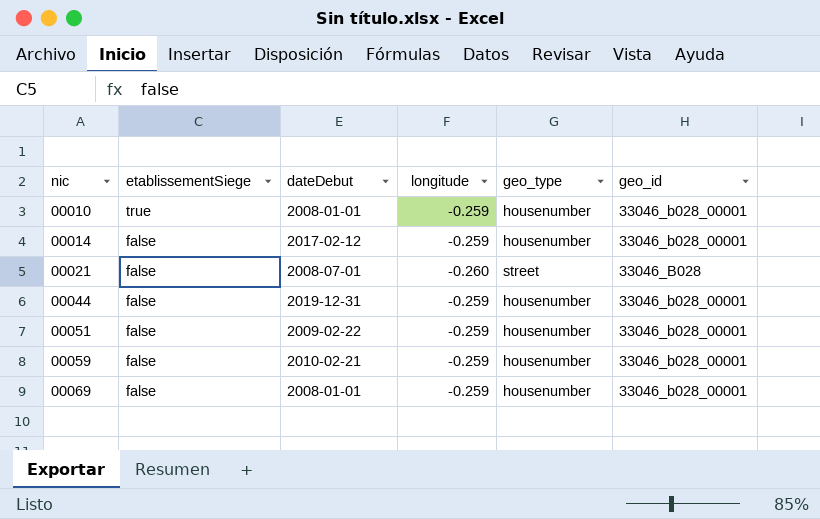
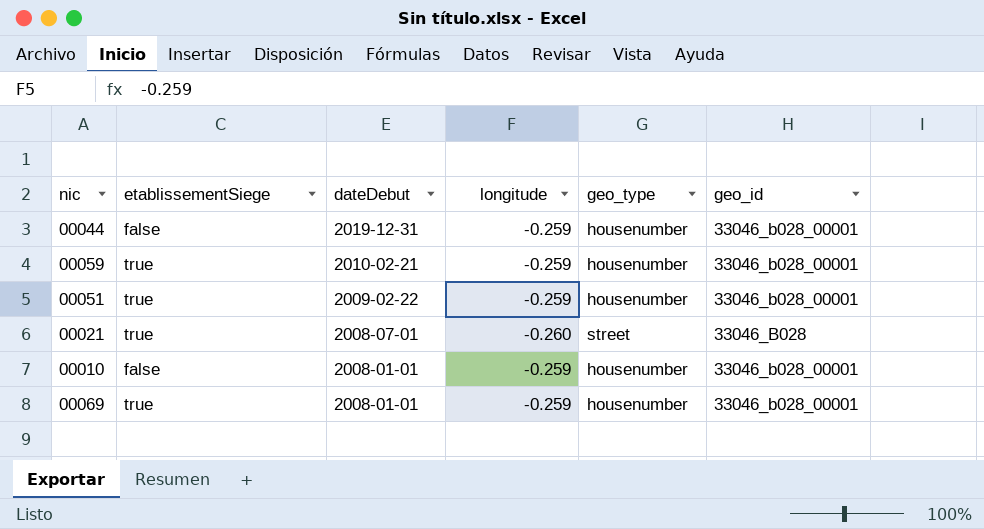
row order: nic ascending -> dateDebut descending
row 00014: false | 2017-02-12 | -0.259 | housenumber | 33046_b028_00001 -> none
00059 | etablissementSiege: false -> true
00051 | etablissementSiege: false -> true
00021 | etablissementSiege: false -> true
00010 | etablissementSiege: true -> false
00069 | etablissementSiege: false -> true

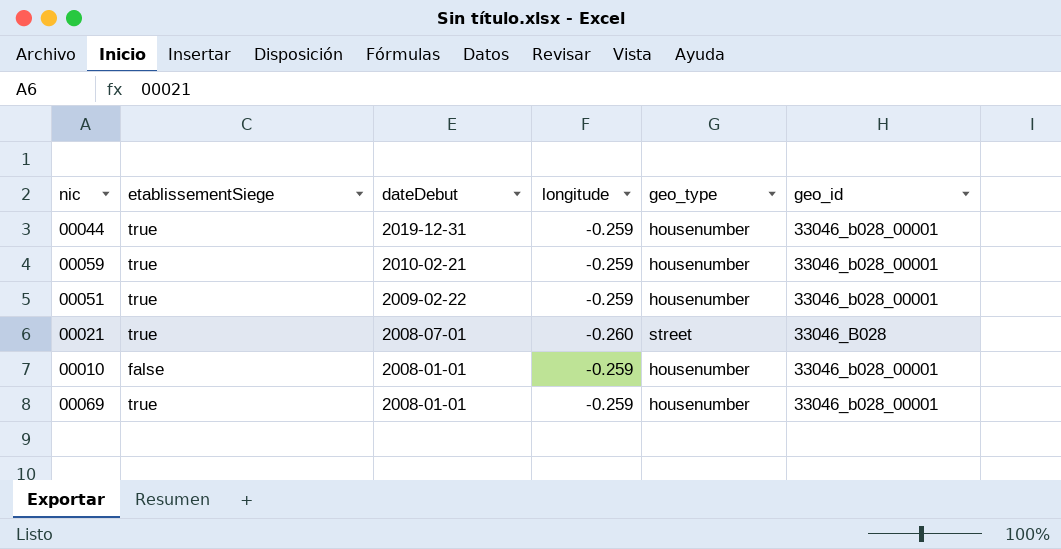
00044 | etablissementSiege: false -> true

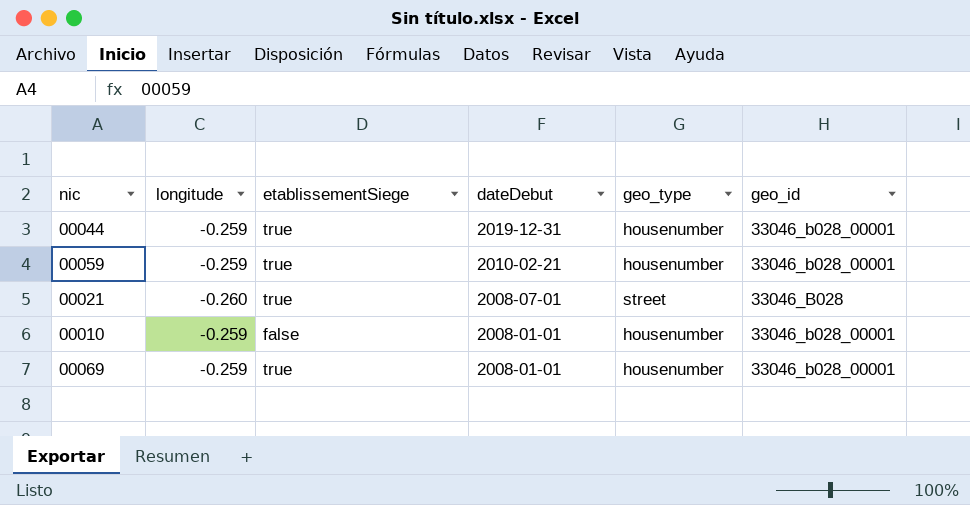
column longitude | position: 4 -> 2
row 00051: true | 2009-02-22 | -0.259 | housenumber | 33046_b028_00001 -> none

